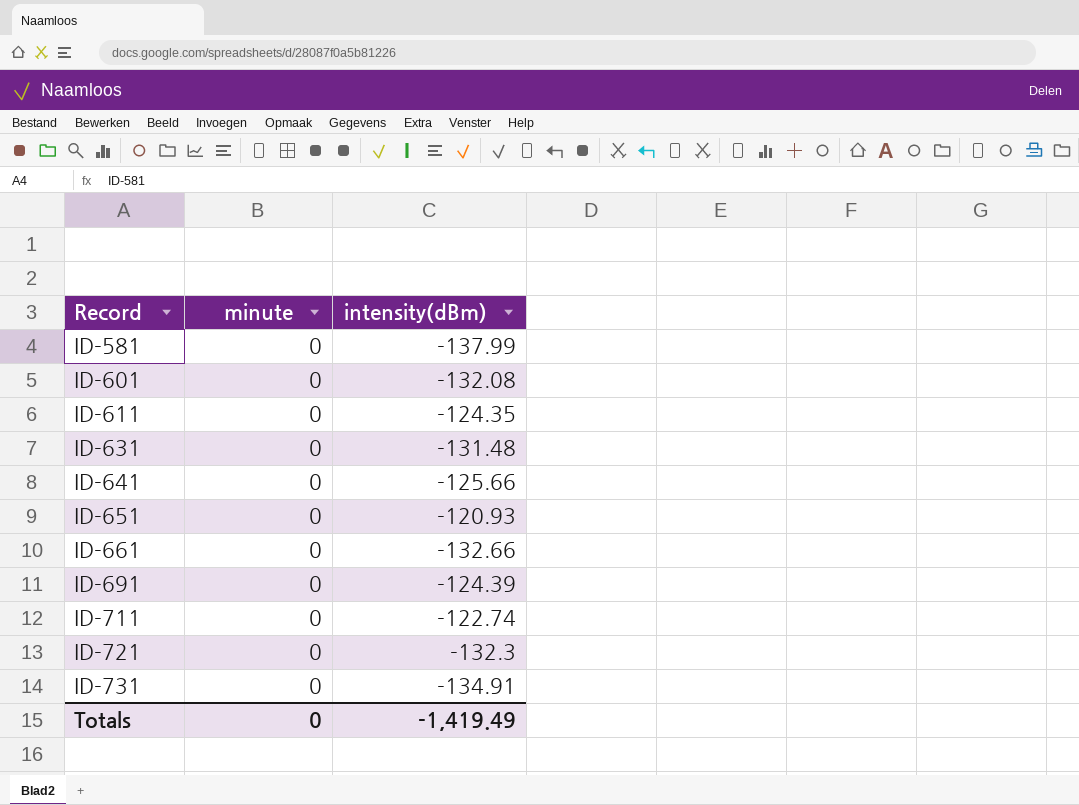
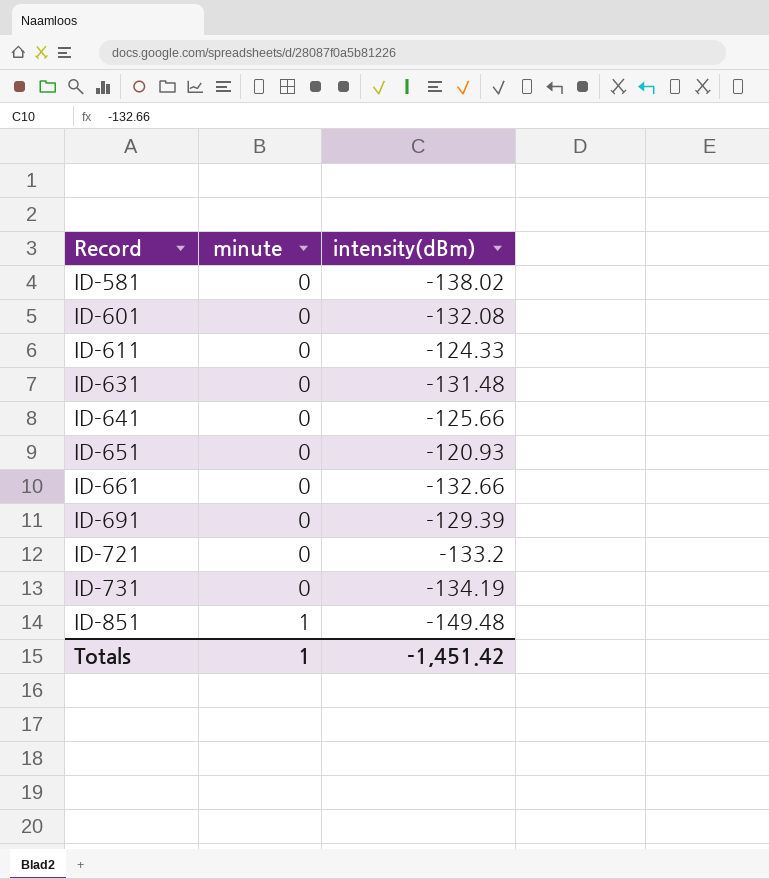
row ID-711: 0 | -122.74 -> none
ID-581 | intensity(dBm): -137.99 -> -138.02
ID-611 | intensity(dBm): -124.35 -> -124.33
ID-691 | intensity(dBm): -124.39 -> -129.39
ID-721 | intensity(dBm): -132.3 -> -133.2
ID-731 | intensity(dBm): -134.91 -> -134.19
row ID-851: none -> 1 | -149.48
Totals | minute: 0 -> 1
Totals | intensity(dBm): -1,419.49 -> -1,451.42

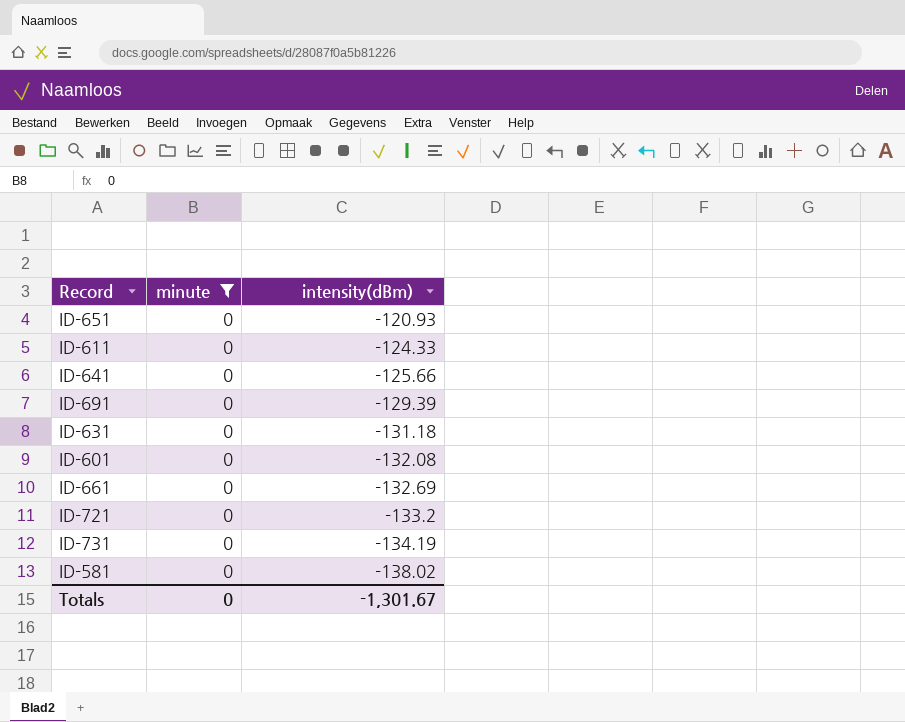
filter: none -> minute = 0
row order: Record ascending -> intensity(dBm) descending
ID-631 | intensity(dBm): -131.48 -> -131.18
ID-661 | intensity(dBm): -132.66 -> -132.69
Totals | minute: 1 -> 0
Totals | intensity(dBm): -1,451.42 -> -1,301.67

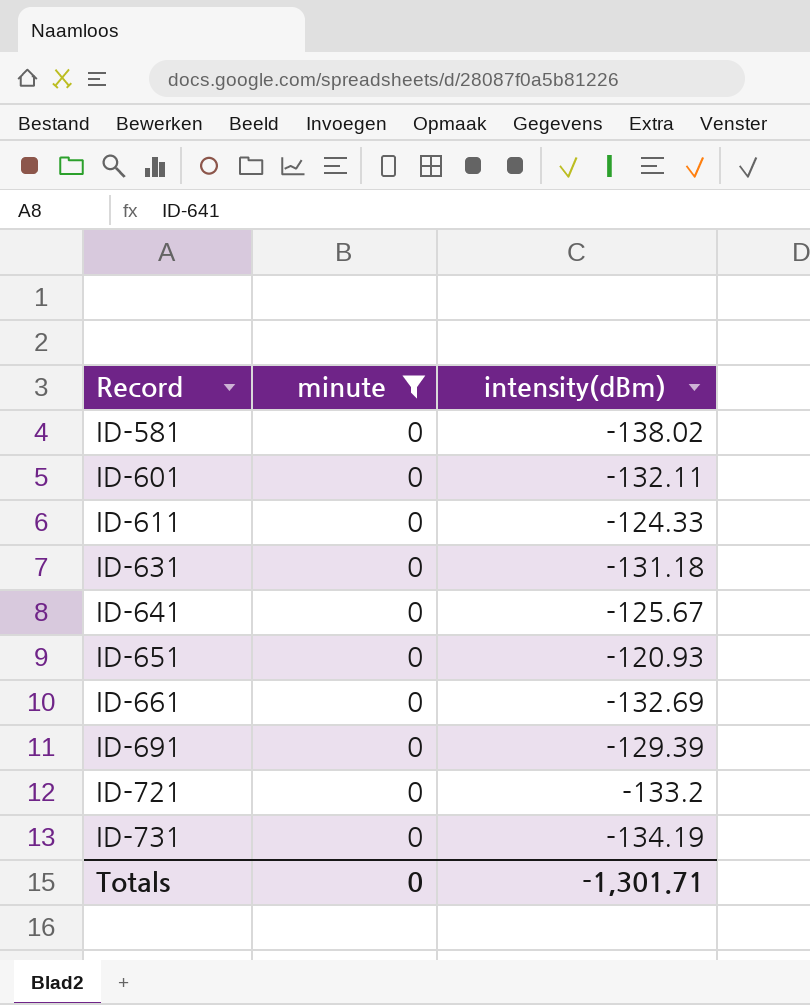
row order: intensity(dBm) descending -> Record ascending
ID-601 | intensity(dBm): -132.08 -> -132.11
ID-641 | intensity(dBm): -125.66 -> -125.67
Totals | intensity(dBm): -1,301.67 -> -1,301.71

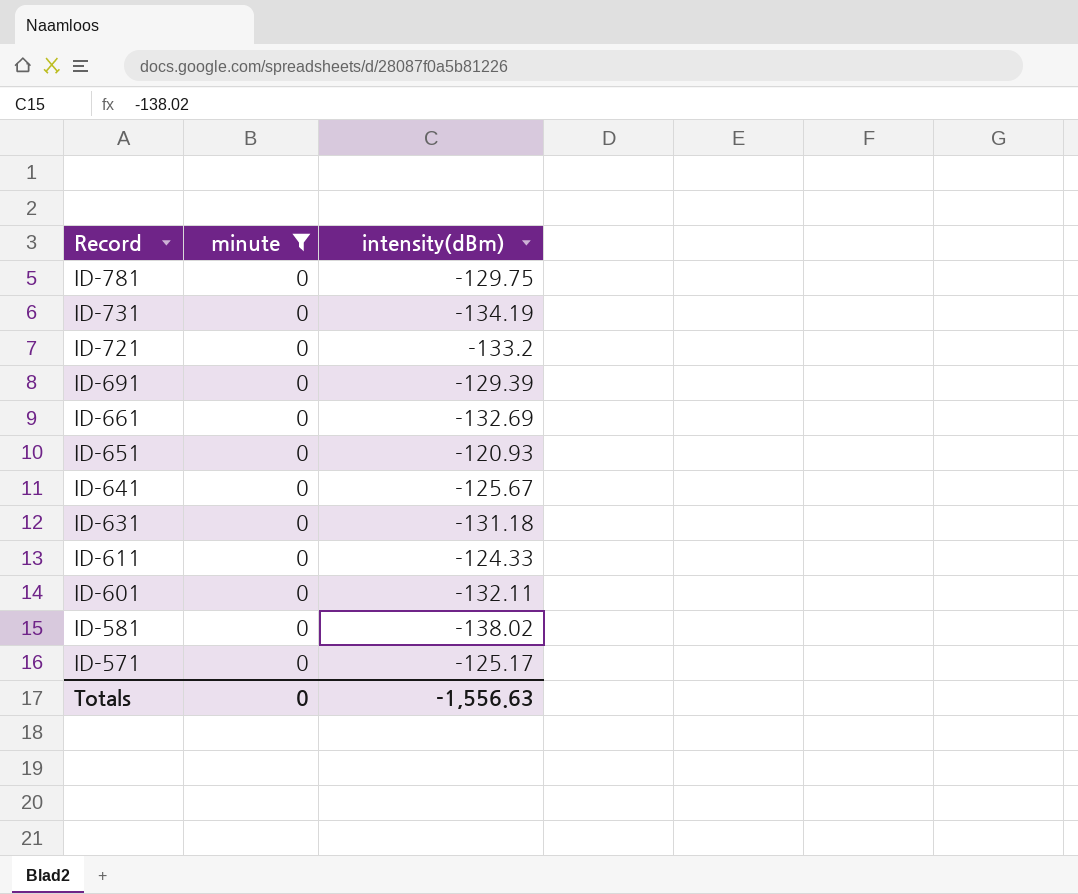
row order: Record ascending -> Record descending
row ID-781: none -> 0 | -129.75
row ID-571: none -> 0 | -125.17
Totals | intensity(dBm): -1,301.71 -> -1,556.63

